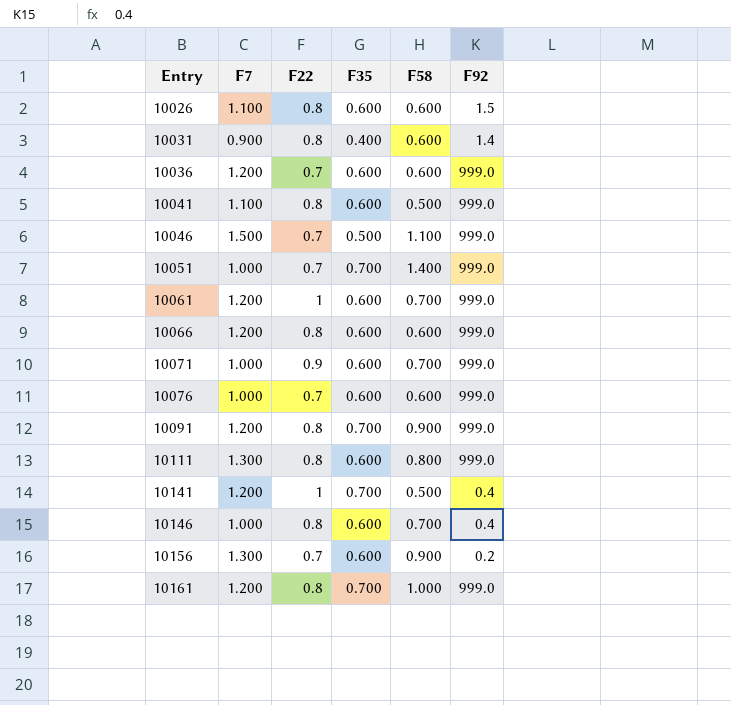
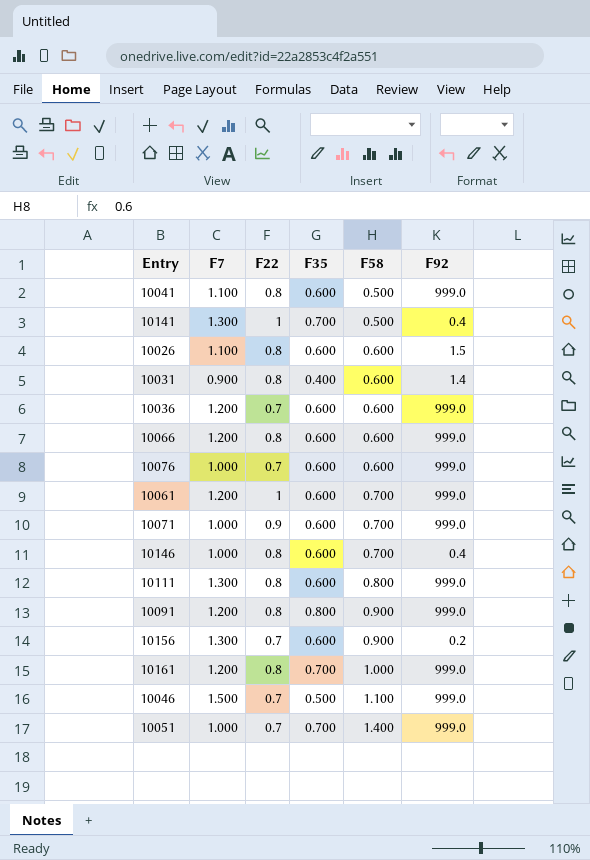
row order: Entry ascending -> F58 ascending
10141 | F7: 1.200 -> 1.300
10091 | F35: 0.700 -> 0.800

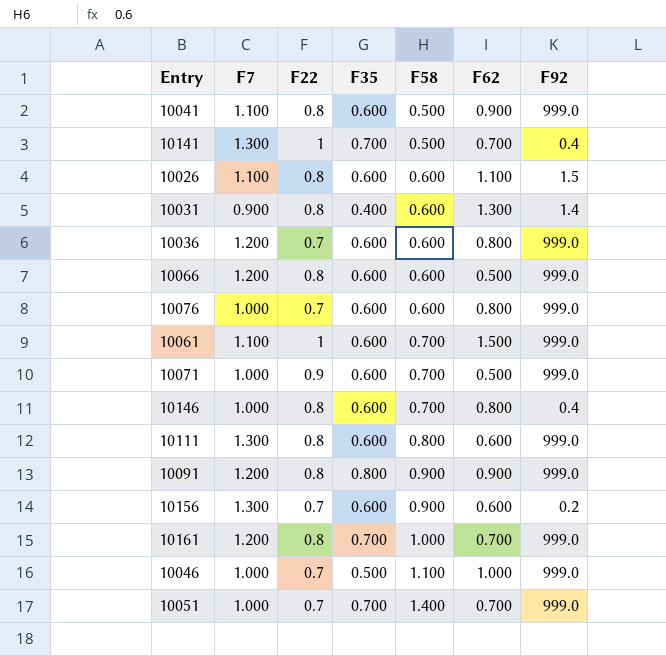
column F62 | position: none -> 6
10061 | F7: 1.200 -> 1.100
10046 | F7: 1.500 -> 1.000

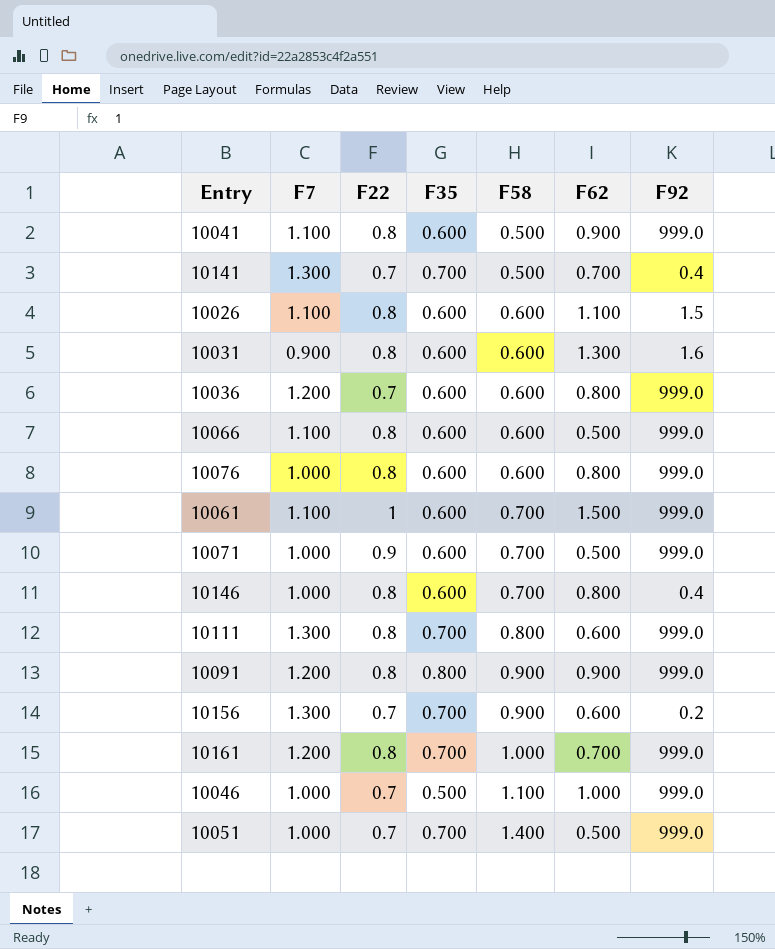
10141 | F22: 1 -> 0.7
10031 | F35: 0.400 -> 0.600
10031 | F92: 1.4 -> 1.6
10066 | F7: 1.200 -> 1.100
10076 | F22: 0.7 -> 0.8
10111 | F35: 0.600 -> 0.700
10156 | F35: 0.600 -> 0.700
10051 | F62: 0.700 -> 0.500

